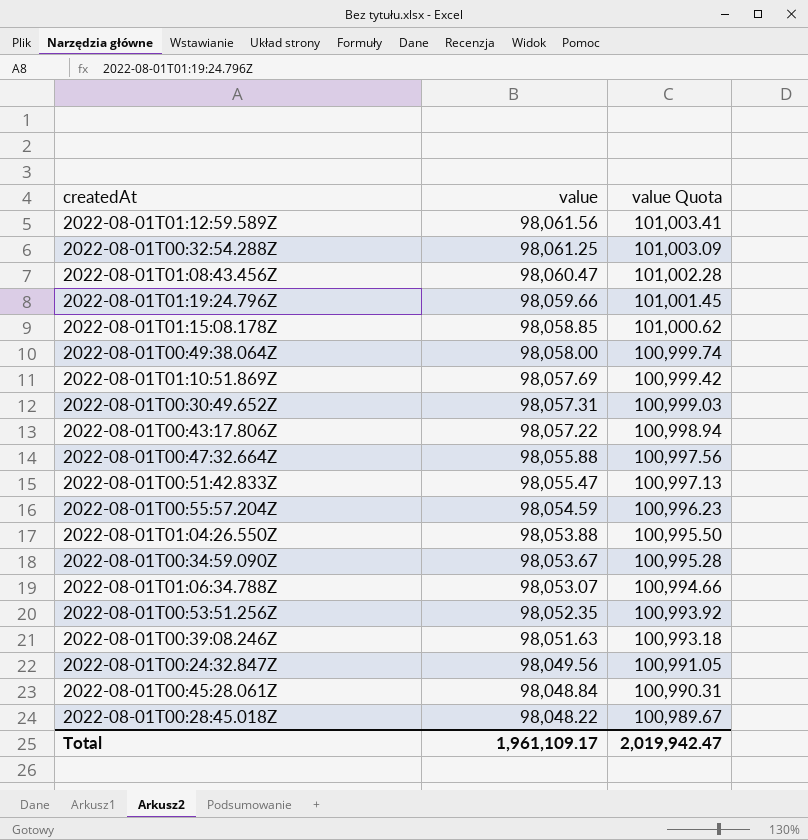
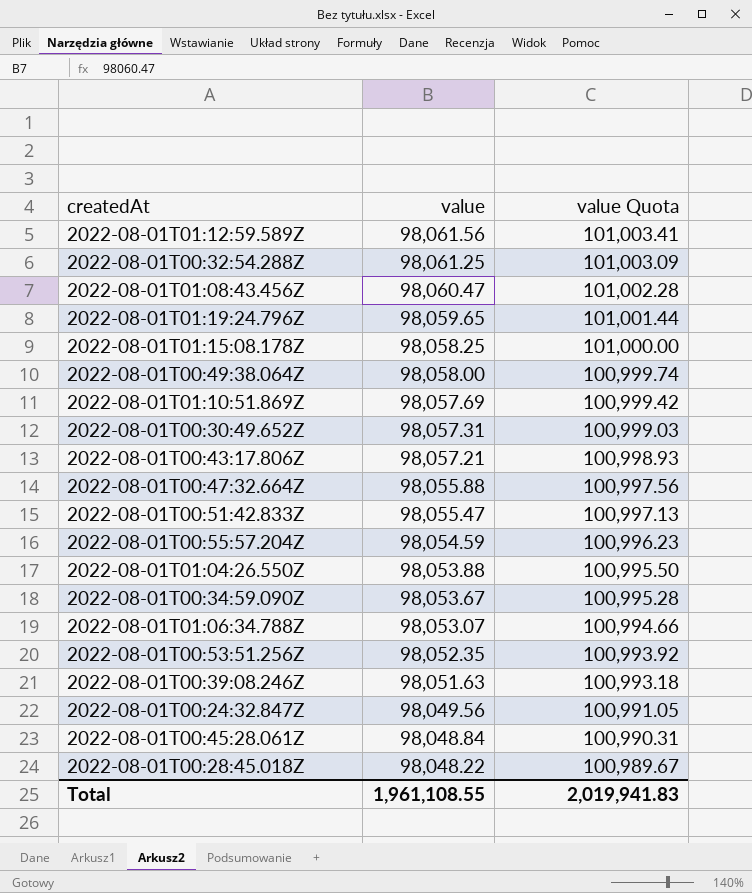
2022-08-01T01:19:24.796Z | value: 98,059.66 -> 98,059.65
2022-08-01T01:19:24.796Z | value Quota: 101,001.45 -> 101,001.44
2022-08-01T01:15:08.178Z | value: 98,058.85 -> 98,058.25
2022-08-01T01:15:08.178Z | value Quota: 101,000.62 -> 101,000.00
2022-08-01T00:43:17.806Z | value: 98,057.22 -> 98,057.21
2022-08-01T00:43:17.806Z | value Quota: 100,998.94 -> 100,998.93
Total | value: 1,961,109.17 -> 1,961,108.55
Total | value Quota: 2,019,942.47 -> 2,019,941.83

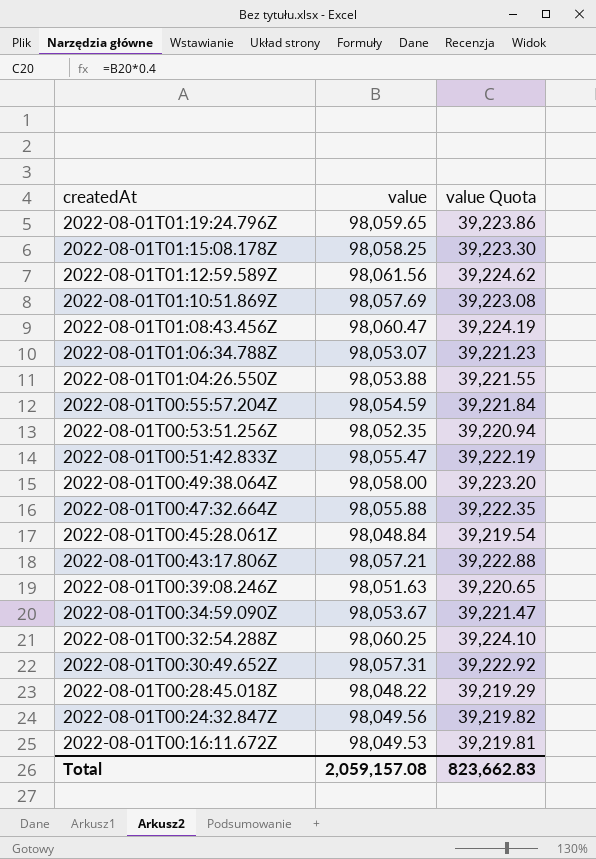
row order: value descending -> createdAt descending
column value Quota | formula: [value] * 1.03 -> [value] * 0.4
2022-08-01T00:32:54.288Z | value: 98,061.25 -> 98,060.25
row 2022-08-01T00:16:11.672Z: none -> 98,049.53 | 39,219.81
Total | value: 1,961,108.55 -> 2,059,157.08
Total | value Quota: 2,019,941.83 -> 823,662.83

